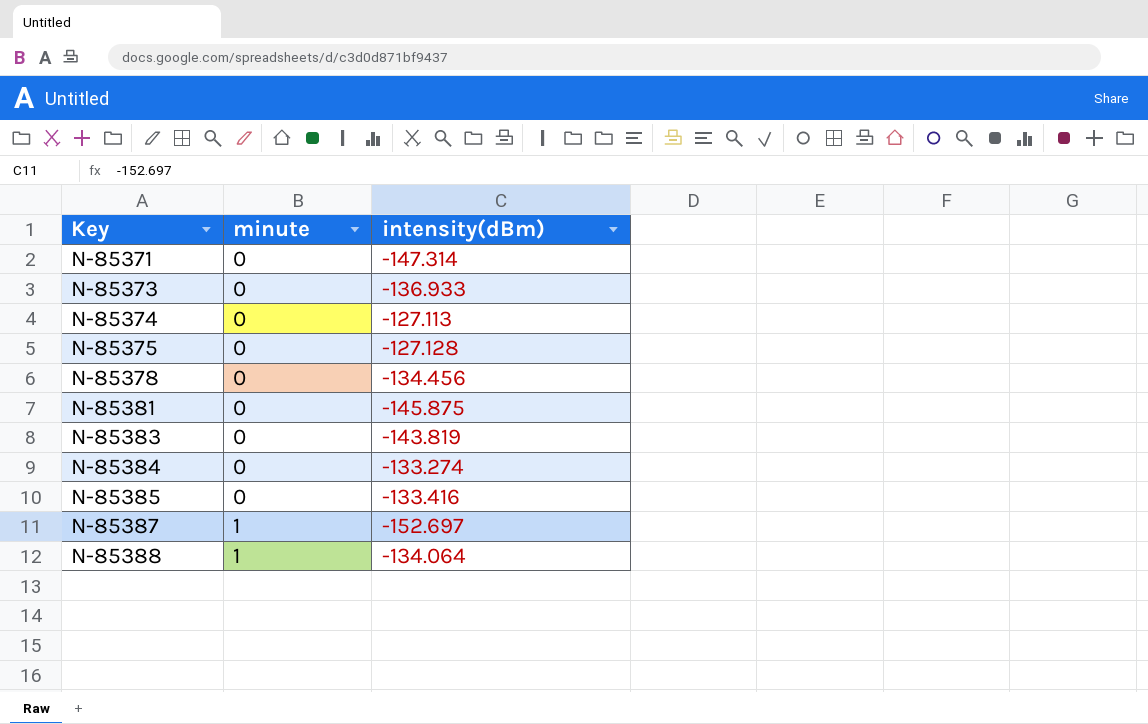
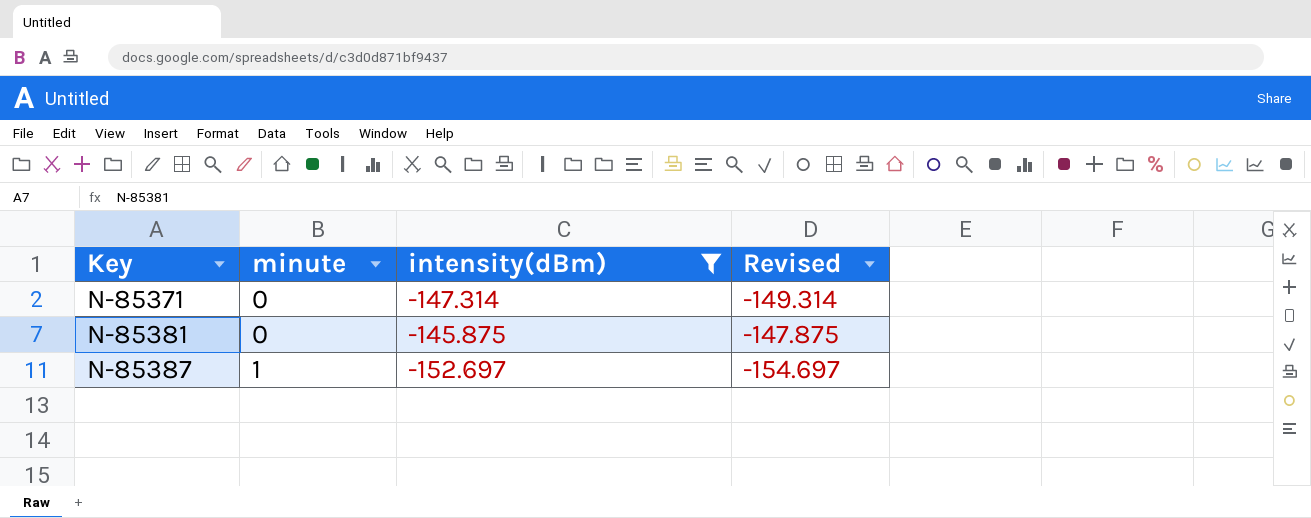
filter: none -> intensity(dBm) <= -145.875
column Revised | formula: none -> [intensity(dBm)] - 2

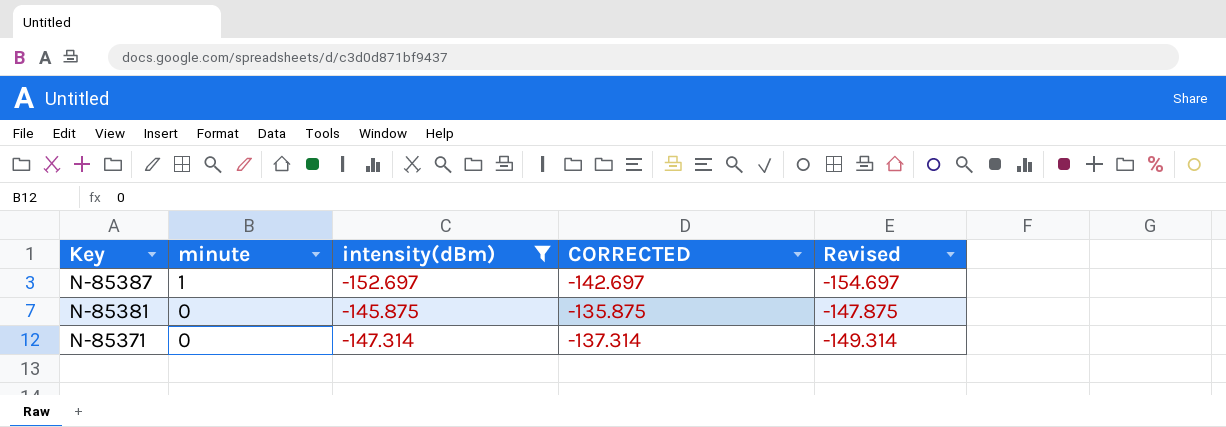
row order: Key ascending -> Key descending
column CORRECTED | formula: none -> [intensity(dBm)] + 10

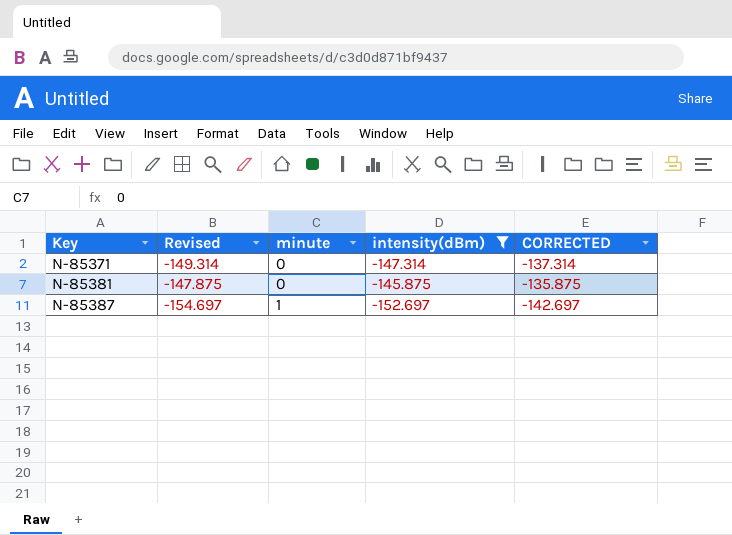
row order: Key descending -> Key ascending
column Revised | position: 5 -> 2

